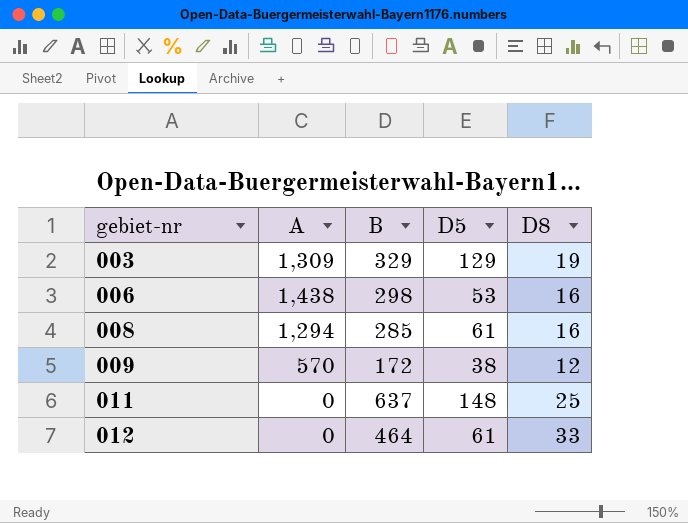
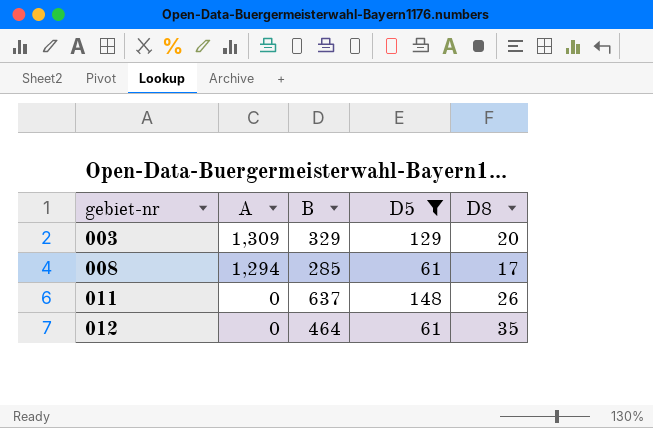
filter: none -> D5 >= 61
003 | D8: 19 -> 20
008 | D8: 16 -> 17
011 | D8: 25 -> 26
012 | D8: 33 -> 35

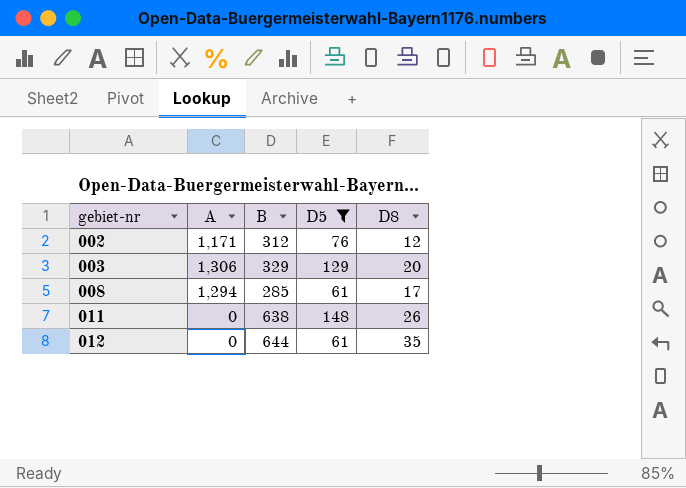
row 002: none -> 1,171 | 312 | 76 | 12
003 | A: 1,309 -> 1,306
011 | B: 637 -> 638
012 | B: 464 -> 644

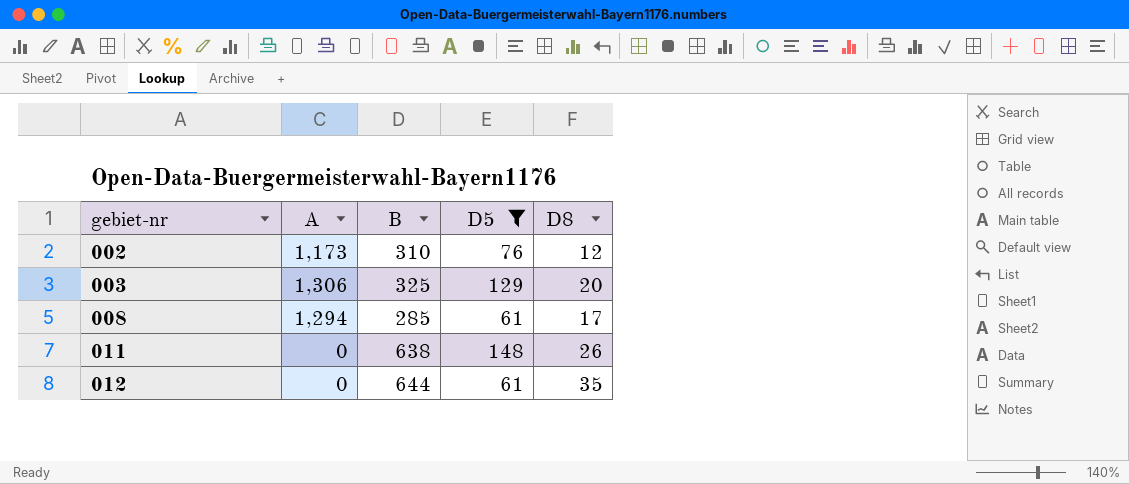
002 | A: 1,171 -> 1,173
002 | B: 312 -> 310
003 | B: 329 -> 325

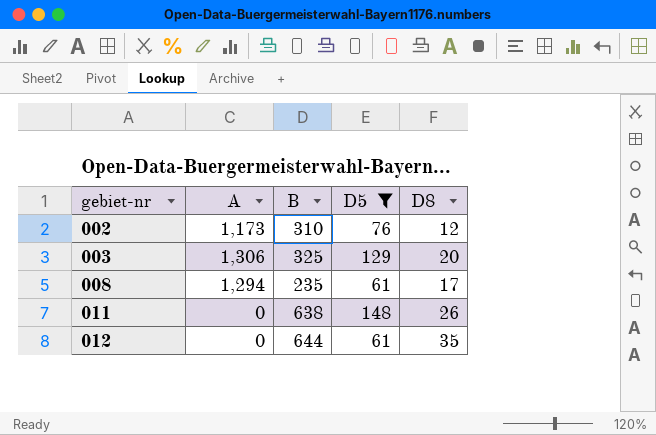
008 | B: 285 -> 235

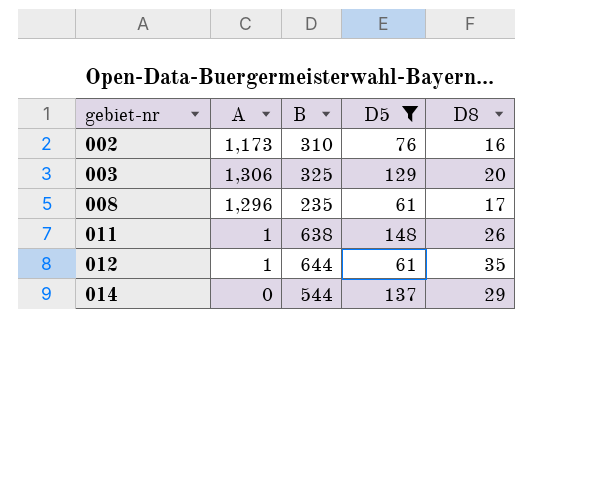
002 | D8: 12 -> 16
008 | A: 1,294 -> 1,296
011 | A: 0 -> 1
012 | A: 0 -> 1
row 014: none -> 0 | 544 | 137 | 29

